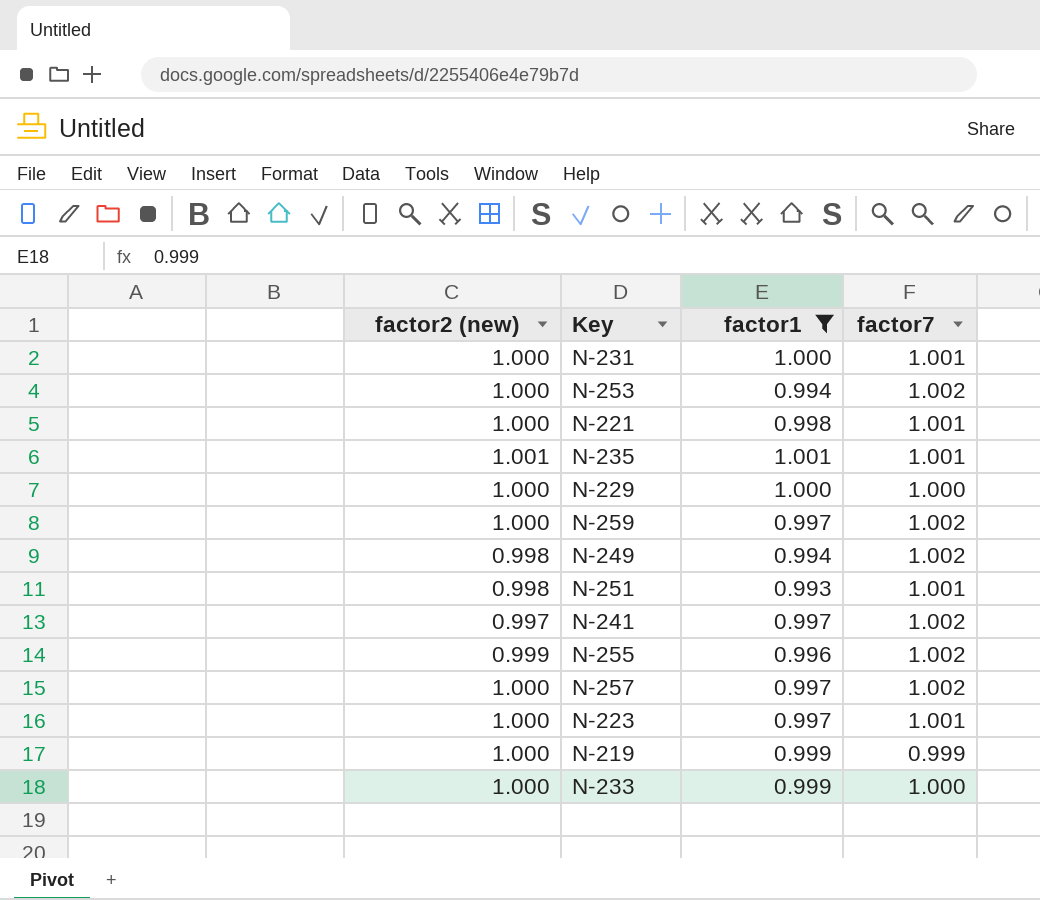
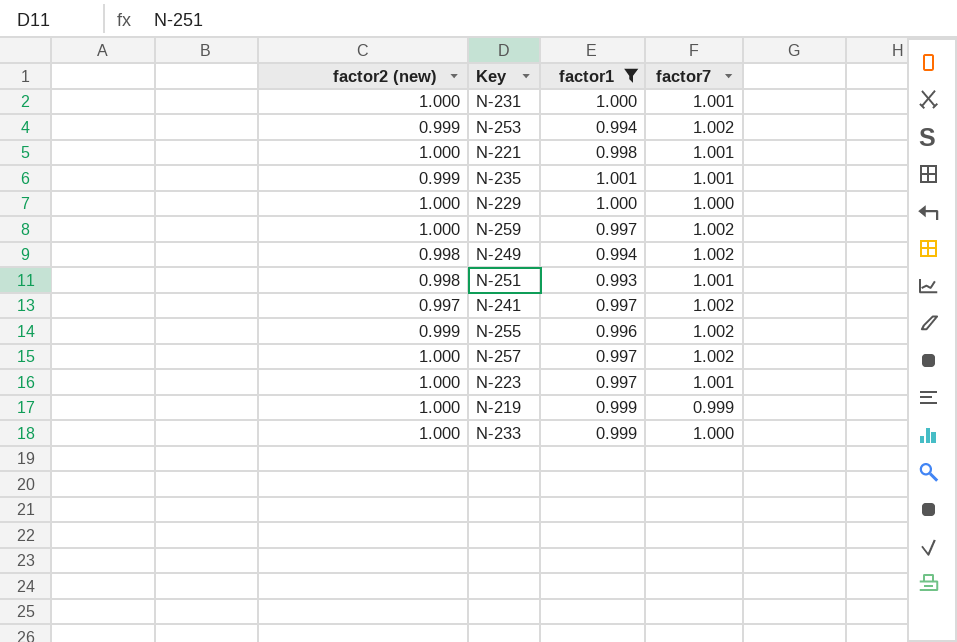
N-253 | factor2 (new): 1.000 -> 0.999
N-235 | factor2 (new): 1.001 -> 0.999

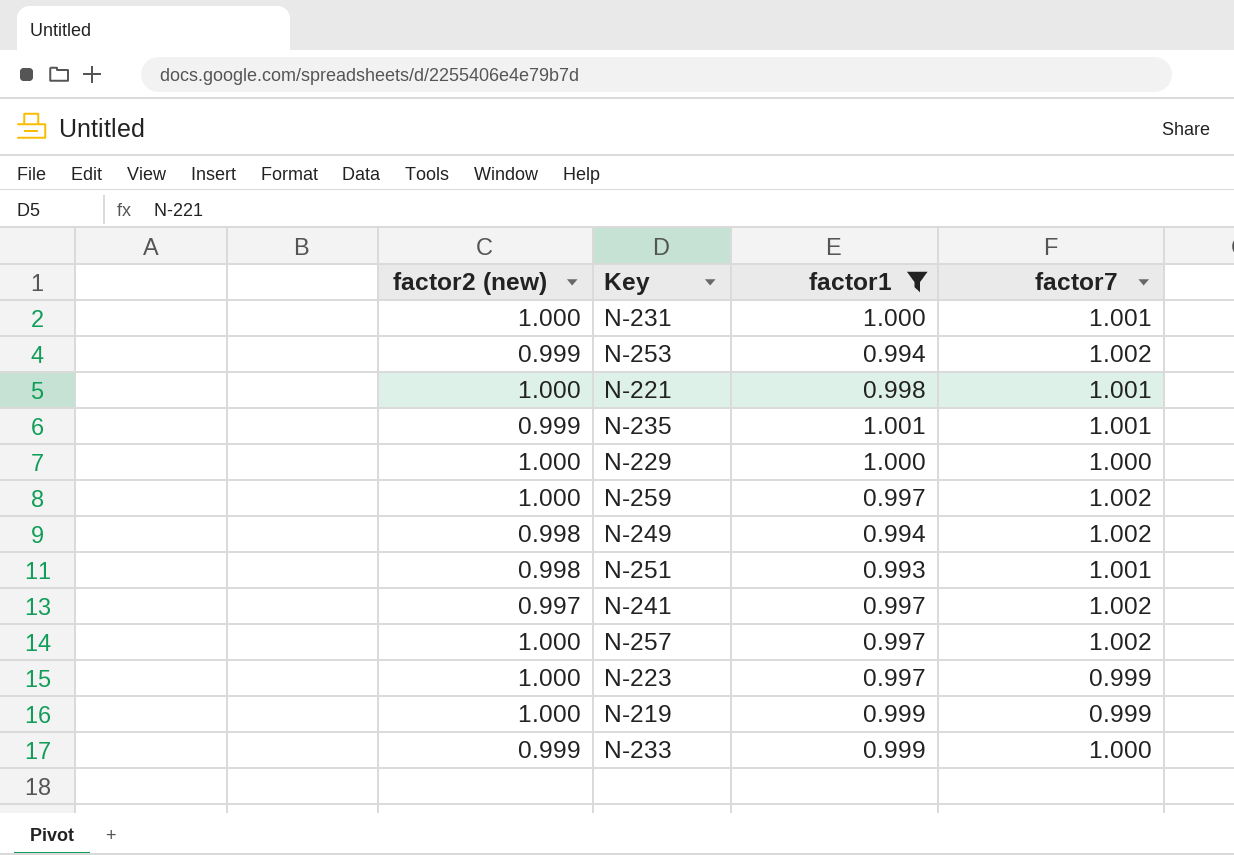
row N-255: 0.999 | 0.996 | 1.002 -> none
N-223 | factor7: 1.001 -> 0.999
N-233 | factor2 (new): 1.000 -> 0.999

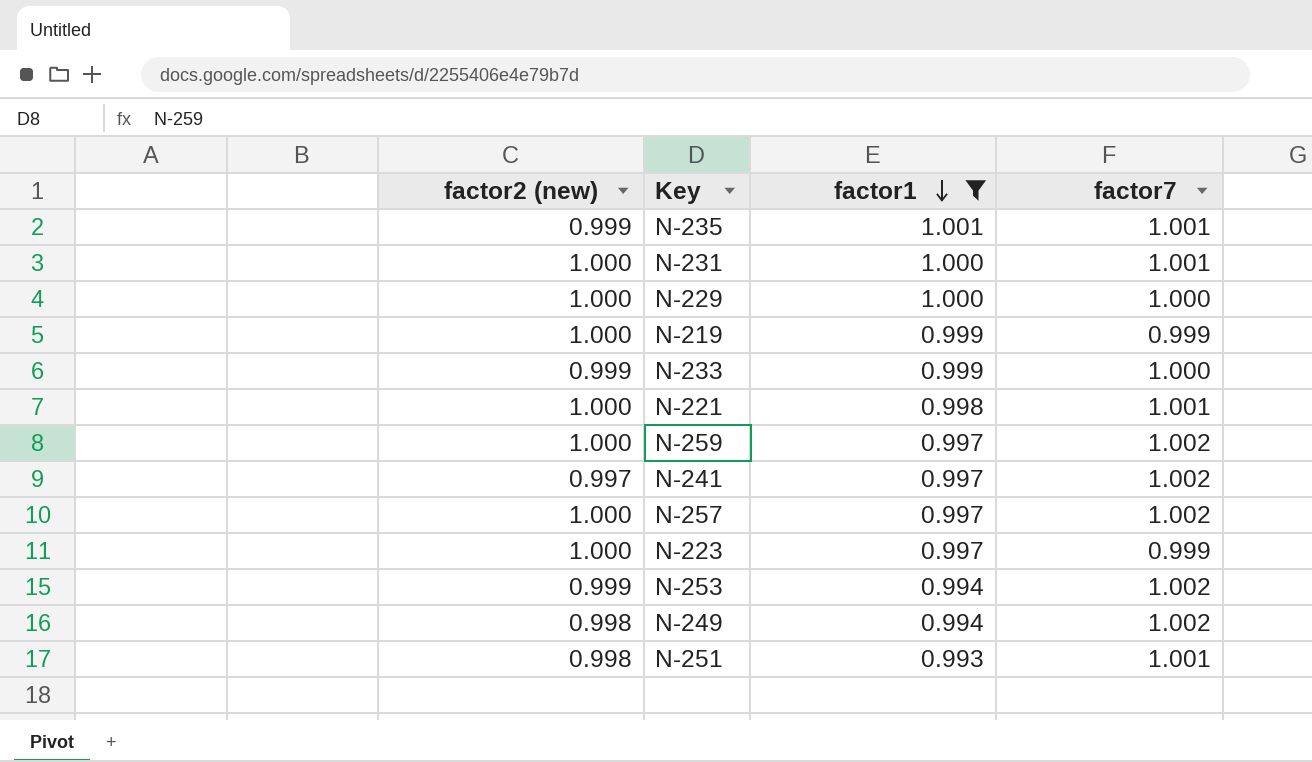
row order: none -> factor1 descending

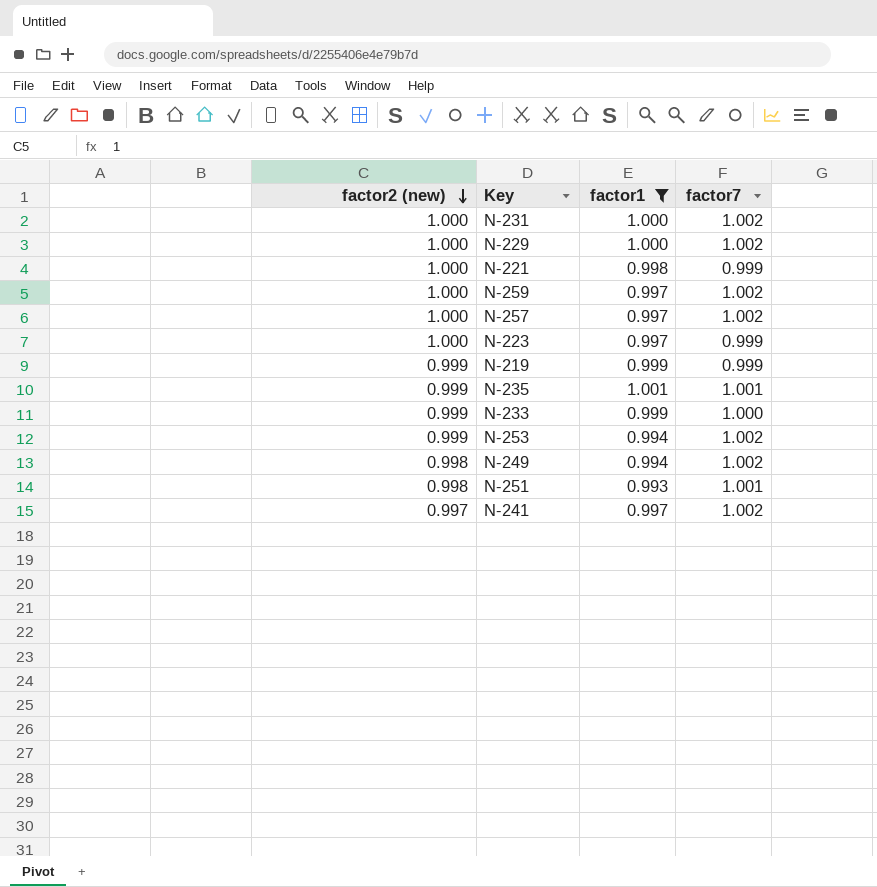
row order: factor1 descending -> factor2 (new) descending
N-231 | factor7: 1.001 -> 1.002
N-229 | factor7: 1.000 -> 1.002
N-221 | factor7: 1.001 -> 0.999
N-219 | factor2 (new): 1.000 -> 0.999

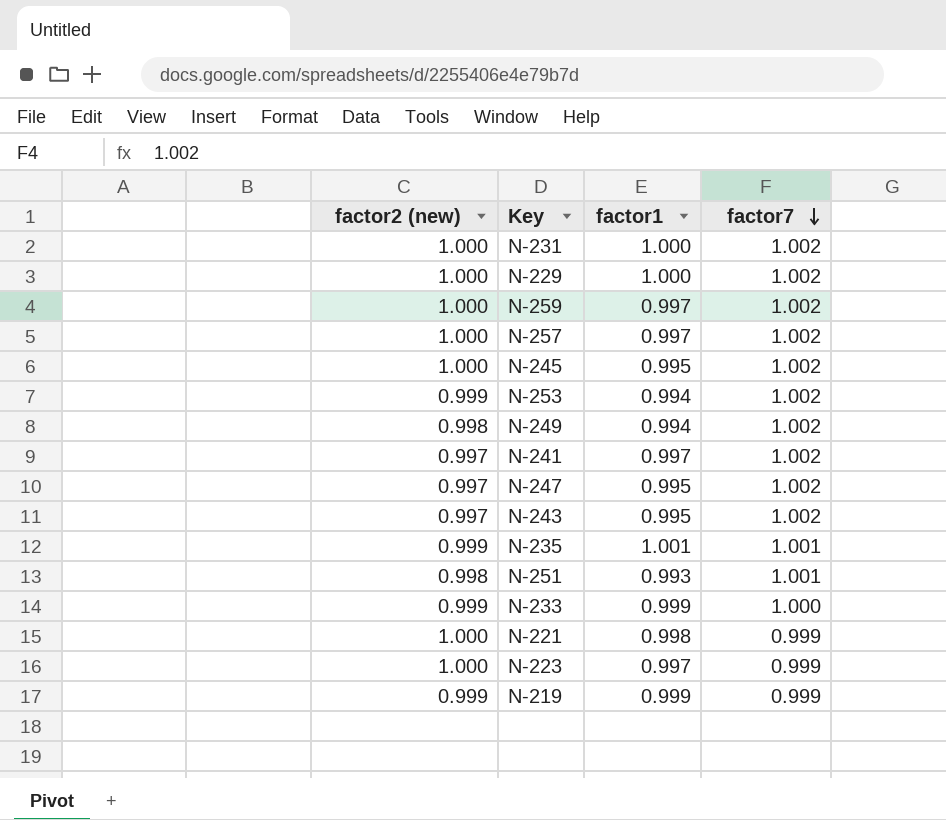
filter: factor1 != 0.995 -> none
row order: factor2 (new) descending -> factor7 descending

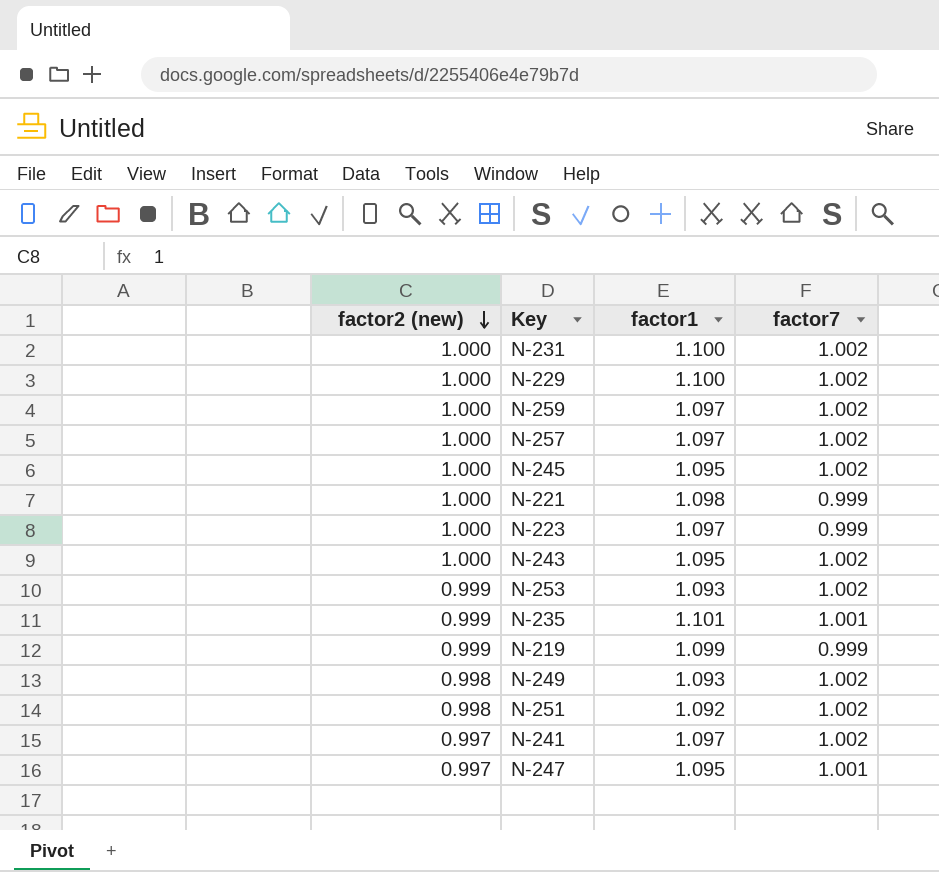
row order: factor7 descending -> factor2 (new) descending
row N-233: 0.999 | 0.999 | 1.000 -> none
N-231 | factor1: 1.000 -> 1.100
N-229 | factor1: 1.000 -> 1.100
N-259 | factor1: 0.997 -> 1.097
N-257 | factor1: 0.997 -> 1.097
N-245 | factor1: 0.995 -> 1.095
N-221 | factor1: 0.998 -> 1.098
N-223 | factor1: 0.997 -> 1.097
N-243 | factor2 (new): 0.997 -> 1.000
N-243 | factor1: 0.995 -> 1.095
N-253 | factor1: 0.994 -> 1.093
N-235 | factor1: 1.001 -> 1.101
N-219 | factor1: 0.999 -> 1.099
N-249 | factor1: 0.994 -> 1.093
N-251 | factor1: 0.993 -> 1.092
N-251 | factor7: 1.001 -> 1.002
N-241 | factor1: 0.997 -> 1.097
N-247 | factor1: 0.995 -> 1.095
N-247 | factor7: 1.002 -> 1.001

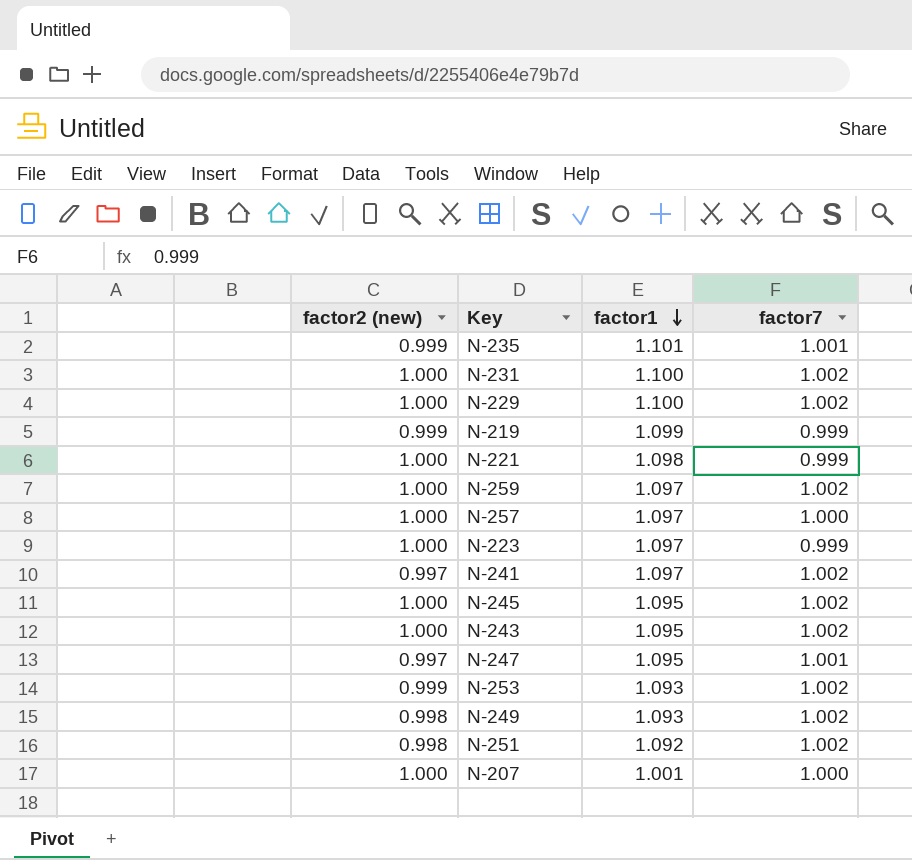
row order: factor2 (new) descending -> factor1 descending
N-257 | factor7: 1.002 -> 1.000
row N-207: none -> 1.000 | 1.001 | 1.000

